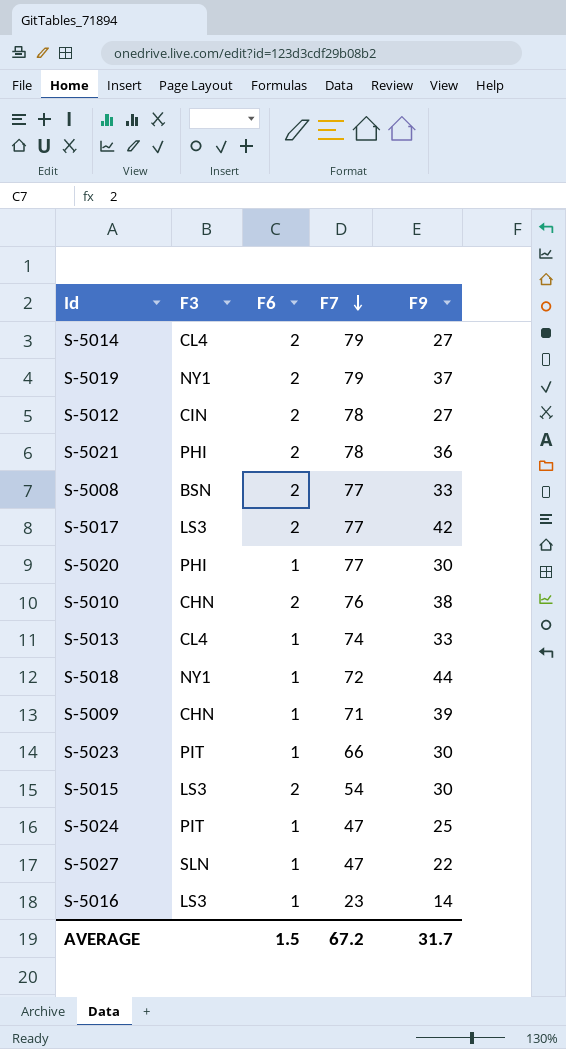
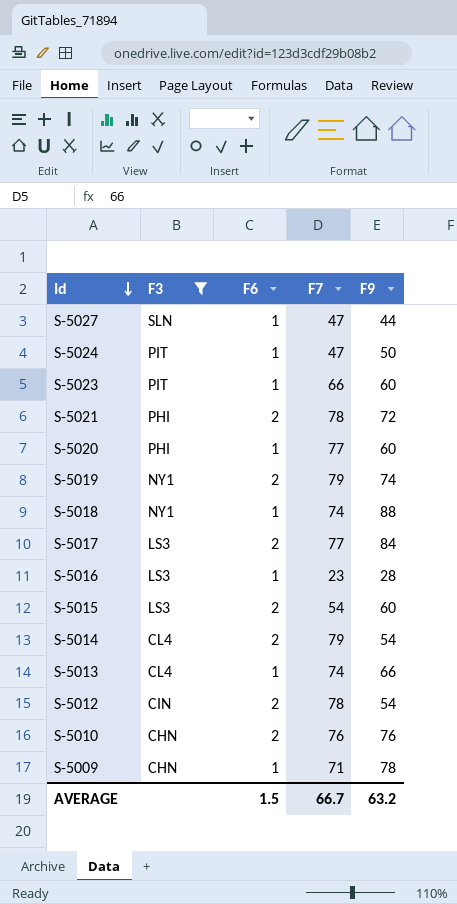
filter: none -> F3 != BSN
row order: F7 descending -> Id descending
S-5027 | F9: 22 -> 44
S-5024 | F9: 25 -> 50
S-5023 | F9: 30 -> 60
S-5021 | F9: 36 -> 72
S-5020 | F9: 30 -> 60
S-5019 | F9: 37 -> 74
S-5018 | F7: 72 -> 74
S-5018 | F9: 44 -> 88
S-5017 | F9: 42 -> 84
S-5016 | F9: 14 -> 28
S-5015 | F9: 30 -> 60
S-5014 | F9: 27 -> 54
S-5013 | F9: 33 -> 66
S-5012 | F9: 27 -> 54
S-5010 | F9: 38 -> 76
S-5009 | F9: 39 -> 78
AVERAGE | F7: 67.2 -> 66.7
AVERAGE | F9: 31.7 -> 63.2

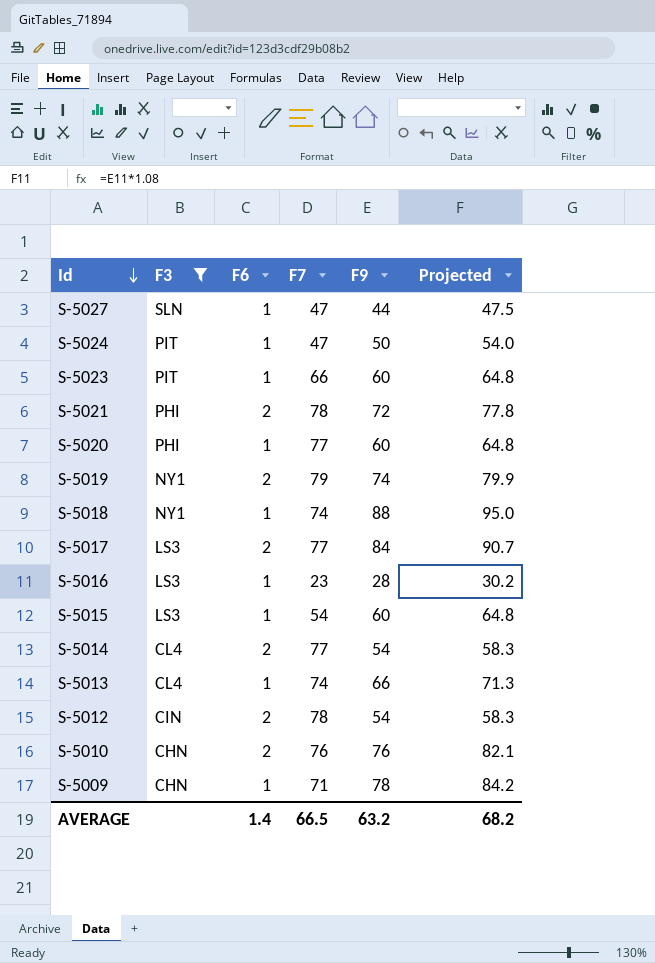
column Projected | formula: none -> [F9] * 1.08
S-5015 | F6: 2 -> 1
S-5014 | F7: 79 -> 77
AVERAGE | F6: 1.5 -> 1.4
AVERAGE | F7: 66.7 -> 66.5

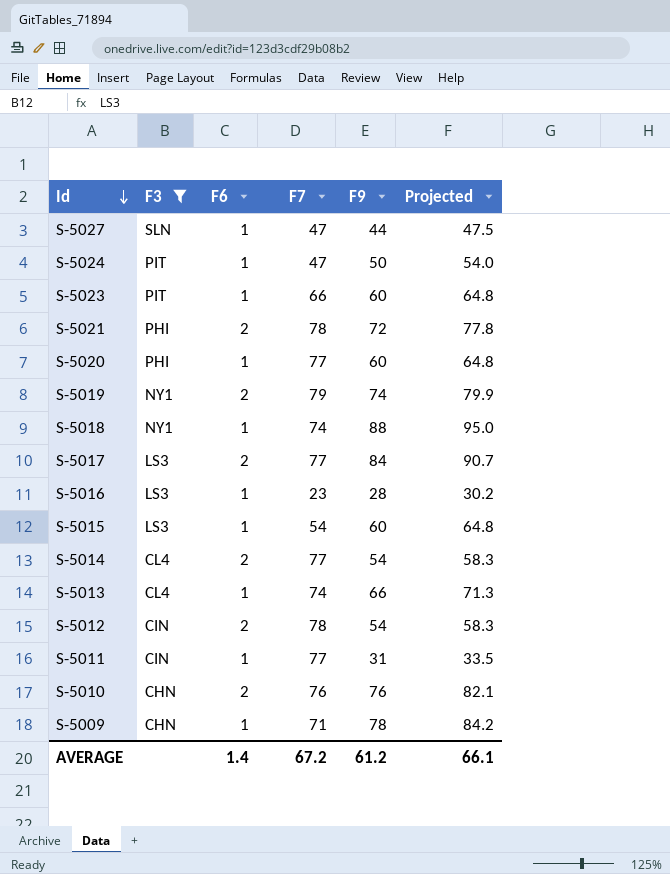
row S-5011: none -> CIN | 1 | 77 | 31 | 33.5
AVERAGE | F7: 66.5 -> 67.2
AVERAGE | F9: 63.2 -> 61.2
AVERAGE | Projected: 68.2 -> 66.1

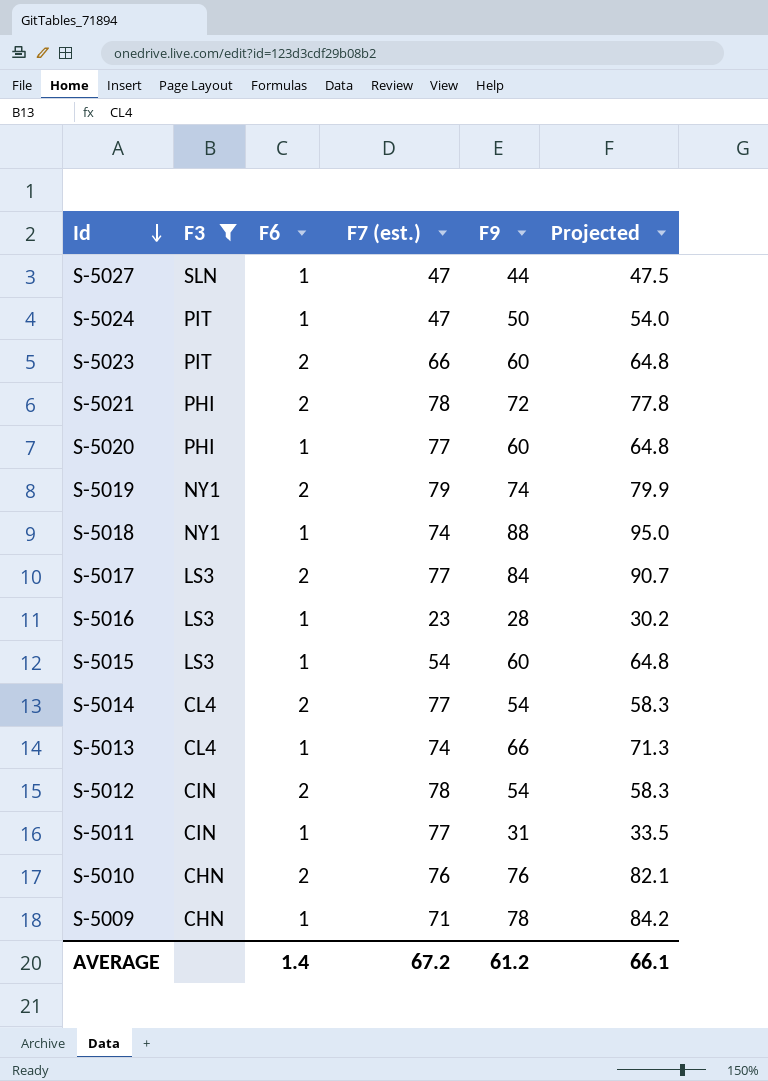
column name: F7 -> F7 (est.)
S-5023 | F6: 1 -> 2

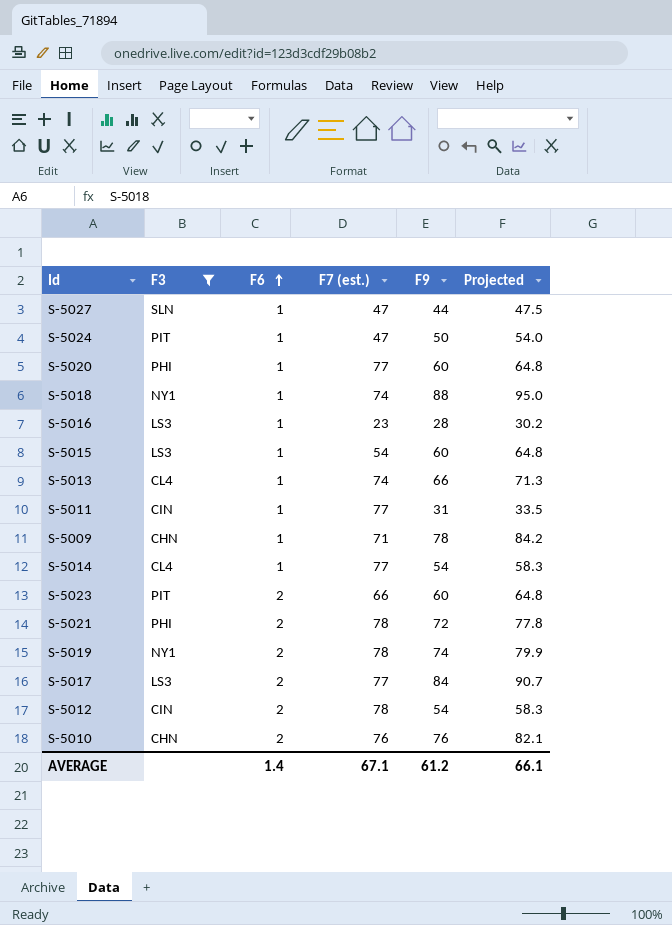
row order: Id descending -> F6 ascending
S-5014 | F6: 2 -> 1
S-5019 | F7 (est.): 79 -> 78
AVERAGE | F7 (est.): 67.2 -> 67.1

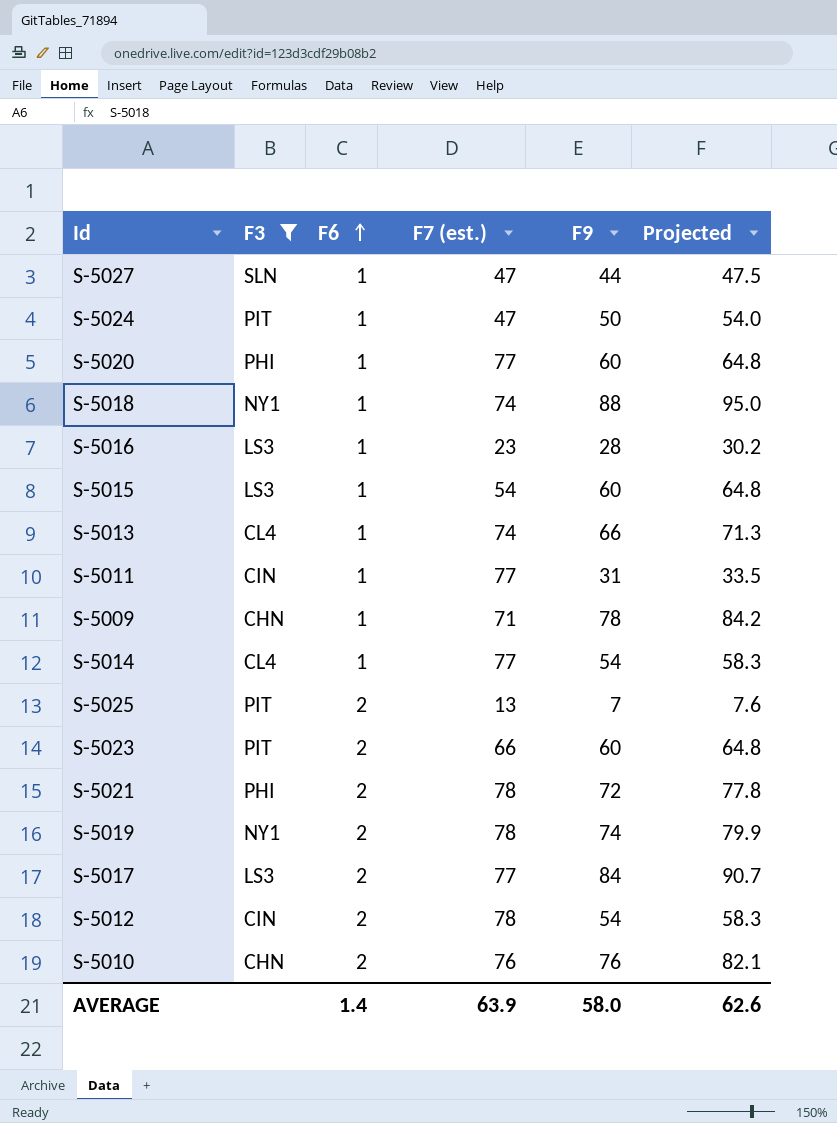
row S-5025: none -> PIT | 2 | 13 | 7 | 7.6
AVERAGE | F7 (est.): 67.1 -> 63.9
AVERAGE | F9: 61.2 -> 58.0
AVERAGE | Projected: 66.1 -> 62.6

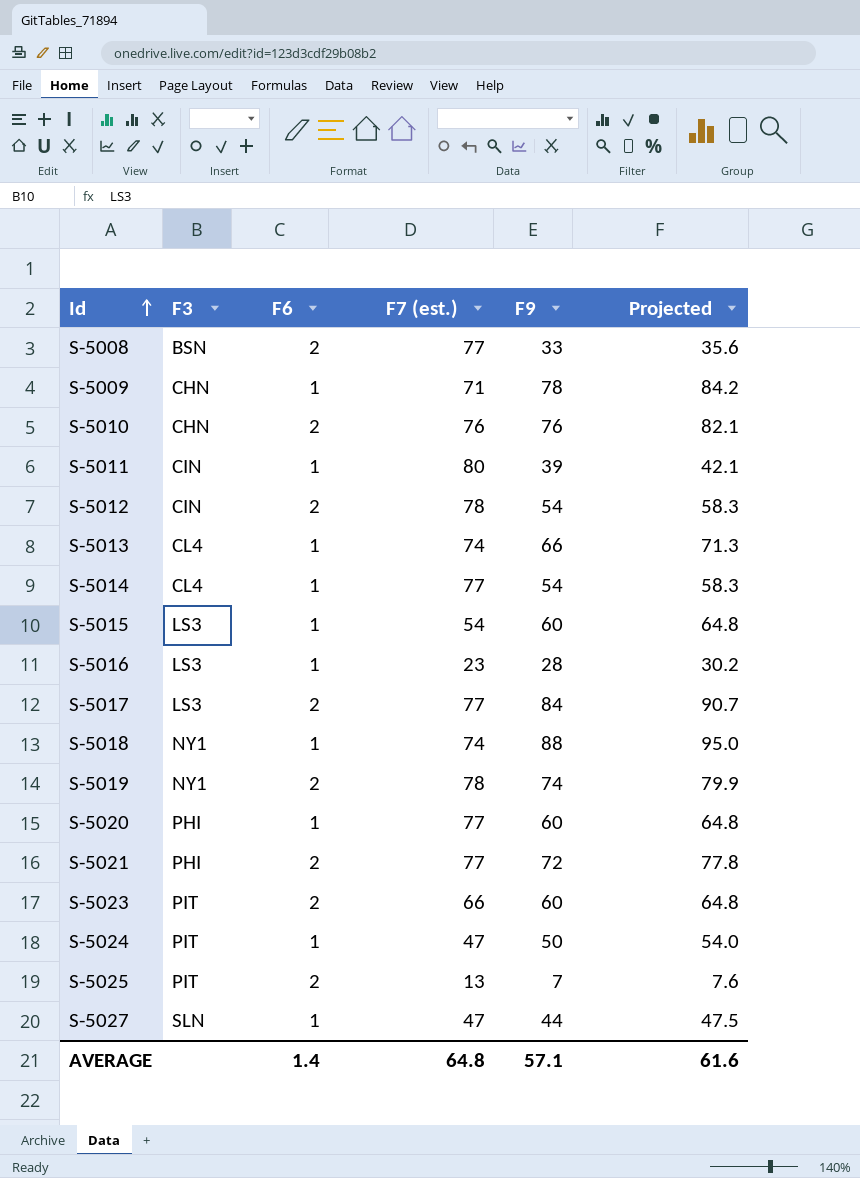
filter: F3 != BSN -> none
row order: F6 ascending -> Id ascending
S-5011 | F7 (est.): 77 -> 80
S-5011 | F9: 31 -> 39
S-5011 | Projected: 33.5 -> 42.1
S-5021 | F7 (est.): 78 -> 77
AVERAGE | F7 (est.): 63.9 -> 64.8
AVERAGE | F9: 58.0 -> 57.1
AVERAGE | Projected: 62.6 -> 61.6

